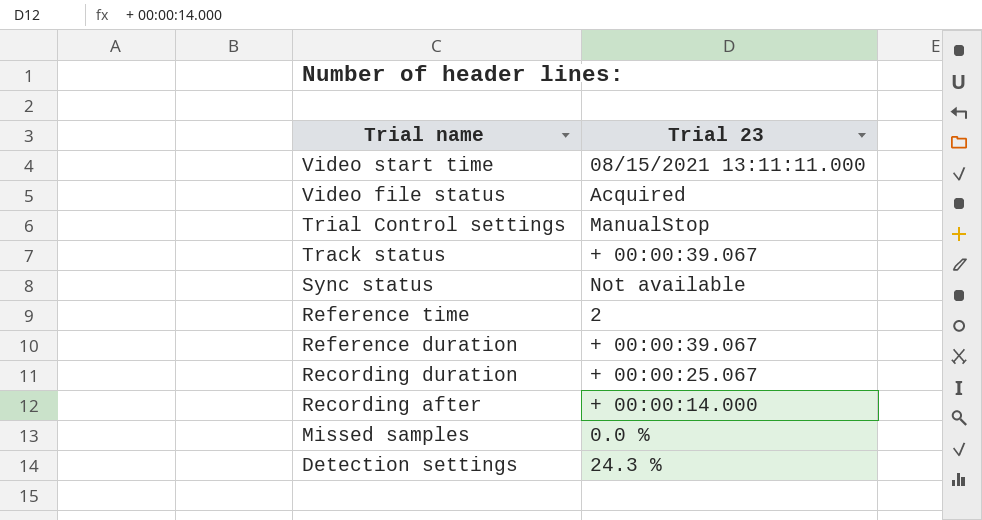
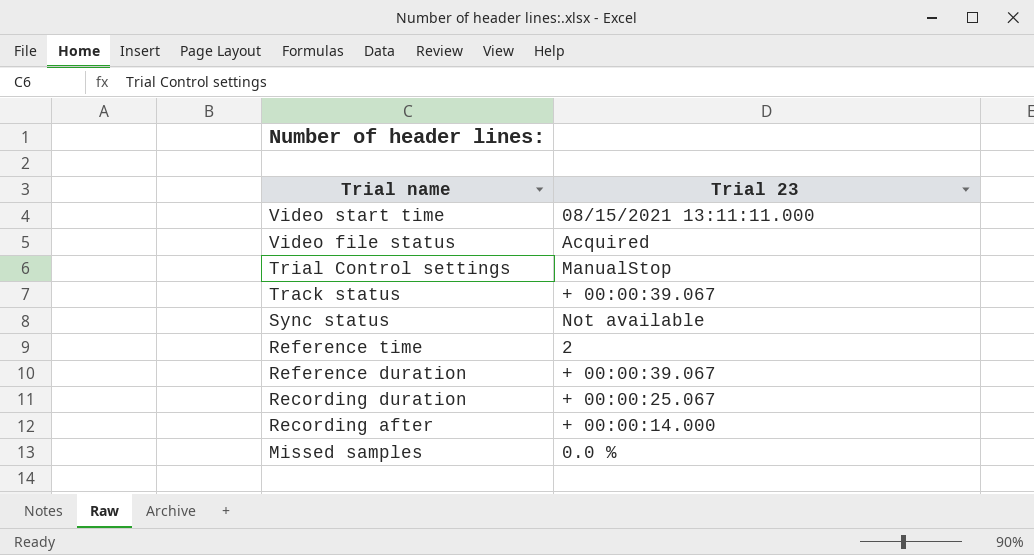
row Detection settings: 24.3 % -> none

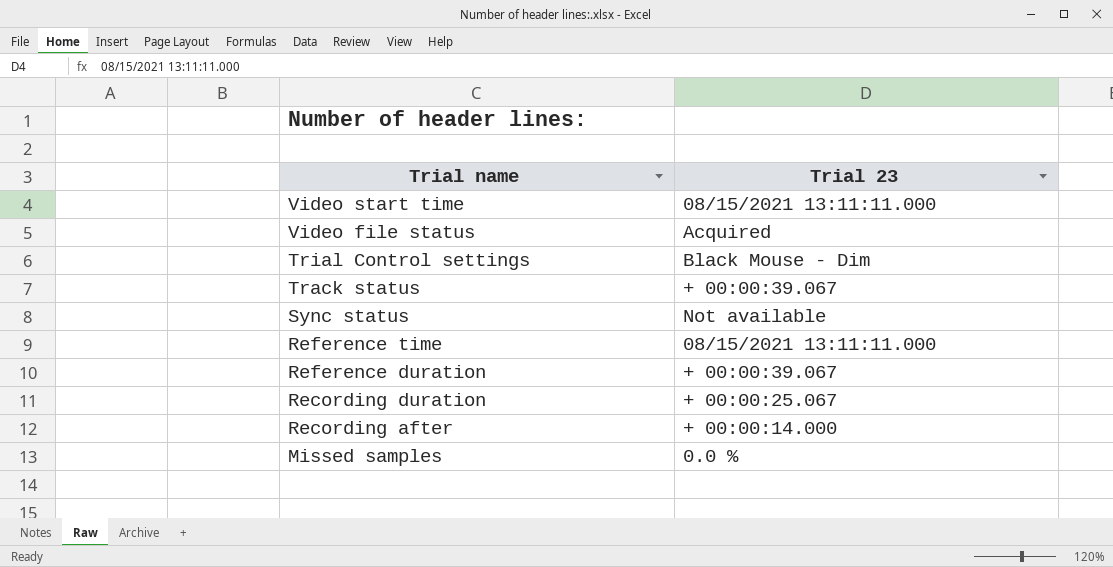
Trial Control settings | Trial 23: ManualStop -> Black Mouse - Dim
Reference time | Trial 23: 2 -> 08/15/2021 13:11:11.000

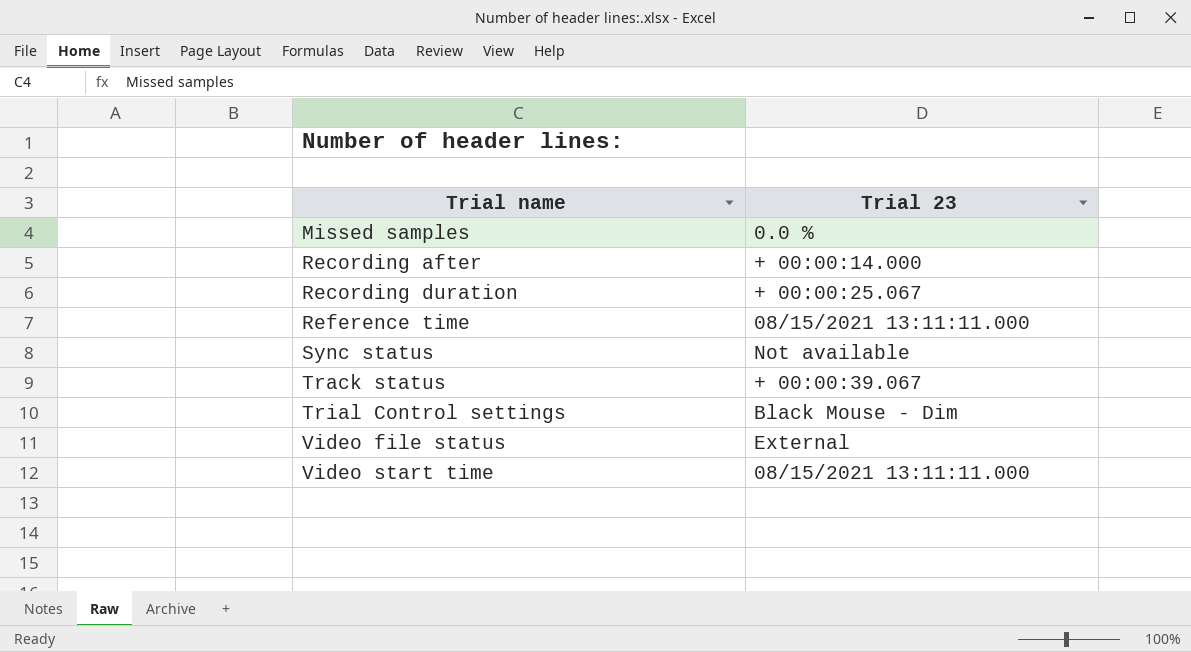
row order: Trial name descending -> Trial name ascending
row Reference duration: + 00:00:39.067 -> none
Video file status | Trial 23: Acquired -> External

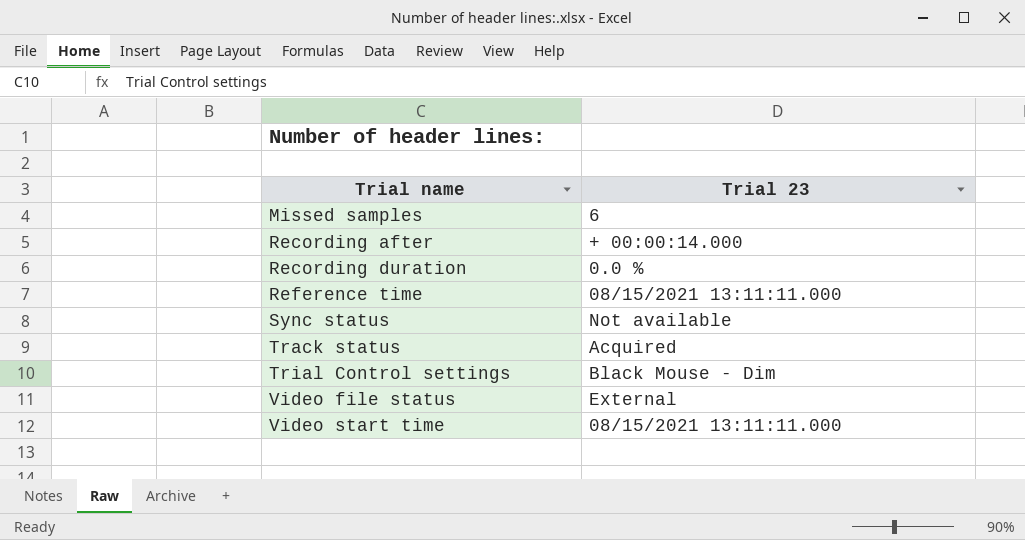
Missed samples | Trial 23: 0.0 % -> 6
Recording duration | Trial 23: + 00:00:25.067 -> 0.0 %
Track status | Trial 23: + 00:00:39.067 -> Acquired

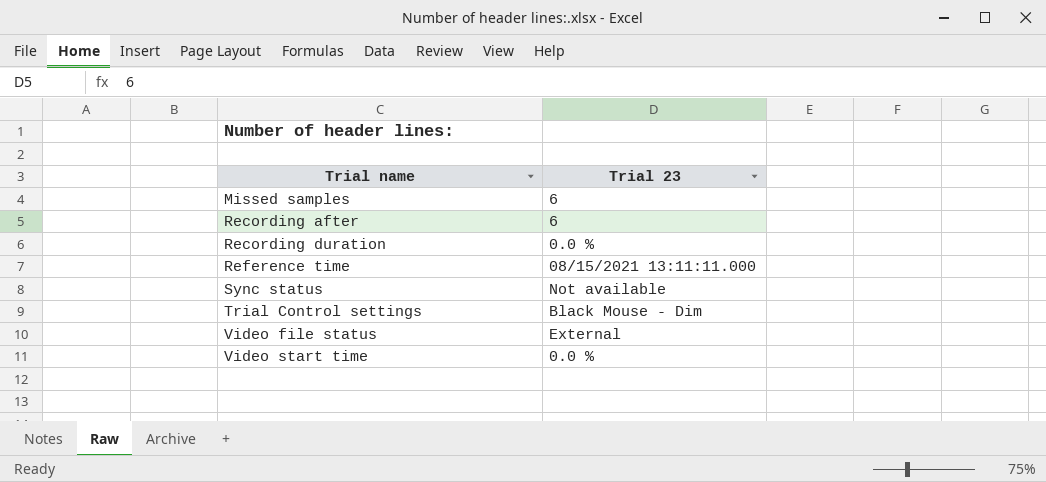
row Track status: Acquired -> none
Recording after | Trial 23: + 00:00:14.000 -> 6
Video start time | Trial 23: 08/15/2021 13:11:11.000 -> 0.0 %

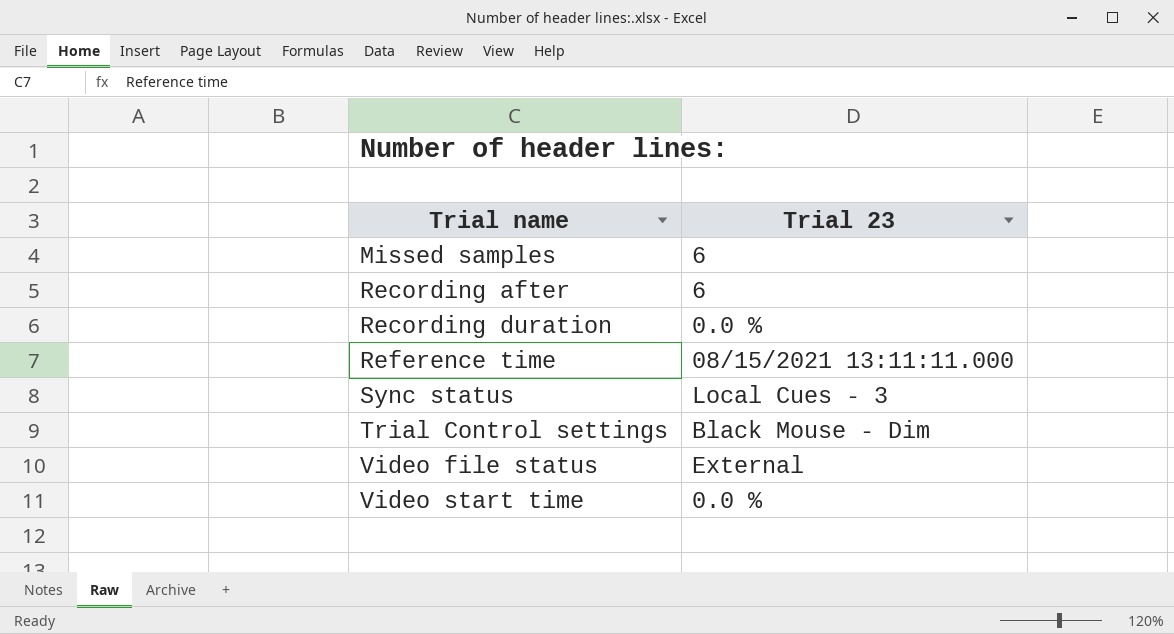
Sync status | Trial 23: Not available -> Local Cues - 3

